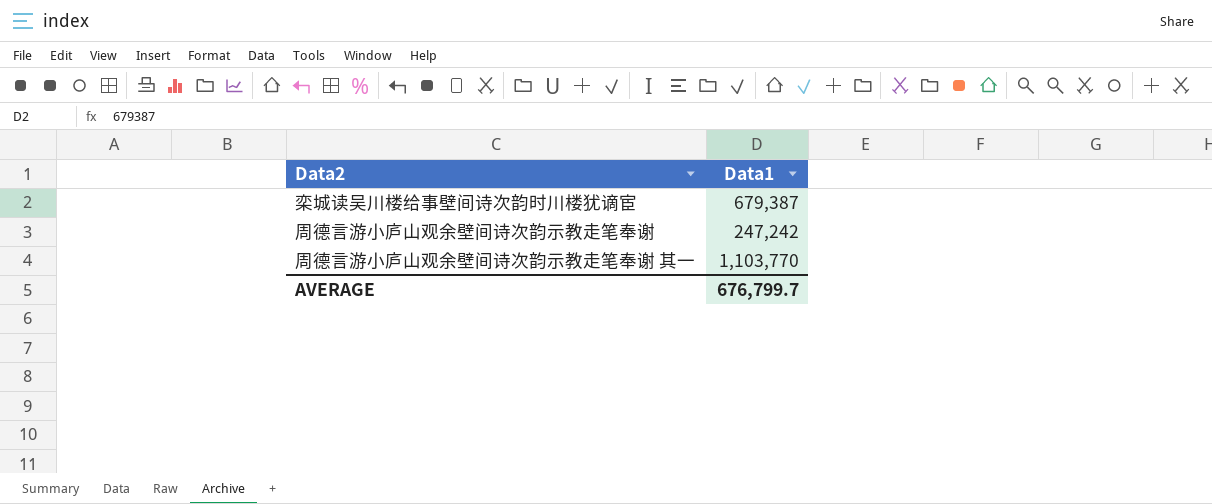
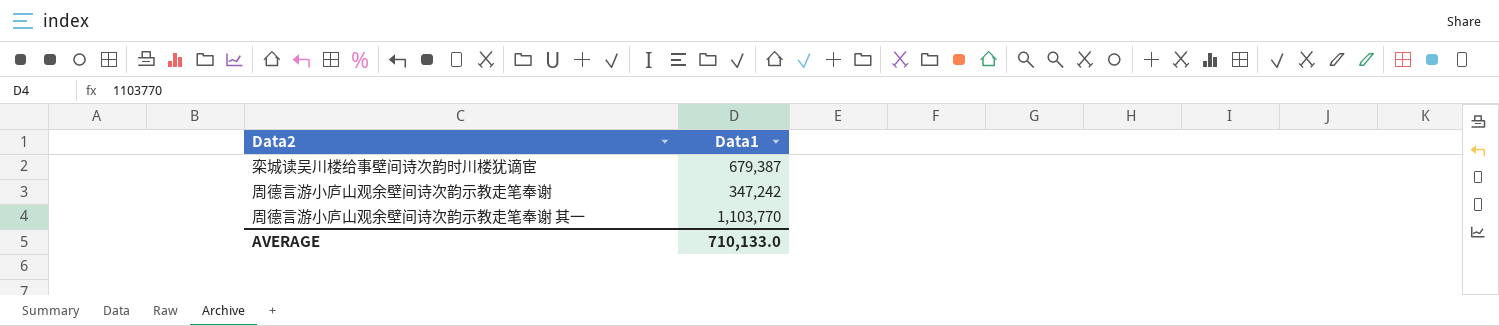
周德言游小庐山观余壁间诗次韵示教走笔奉谢 | Data1: 247,242 -> 347,242
AVERAGE | Data1: 676,799.7 -> 710,133.0

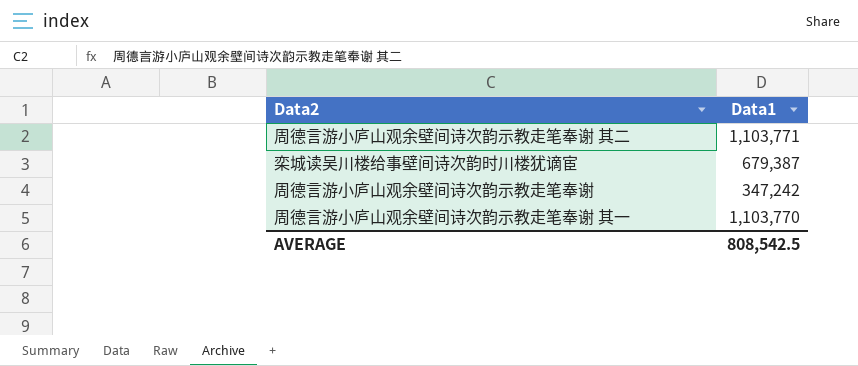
row 周德言游小庐山观余壁间诗次韵示教走笔奉谢 其二: none -> 1,103,771
AVERAGE | Data1: 710,133.0 -> 808,542.5

